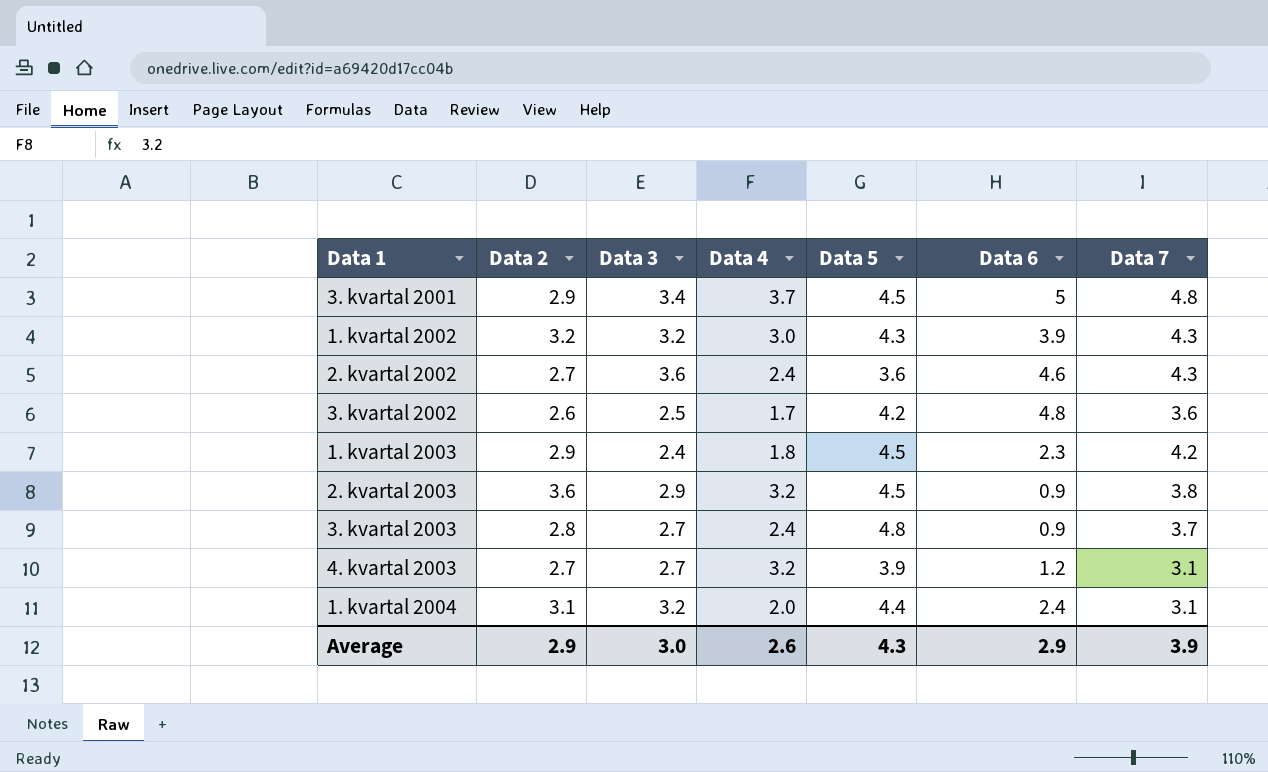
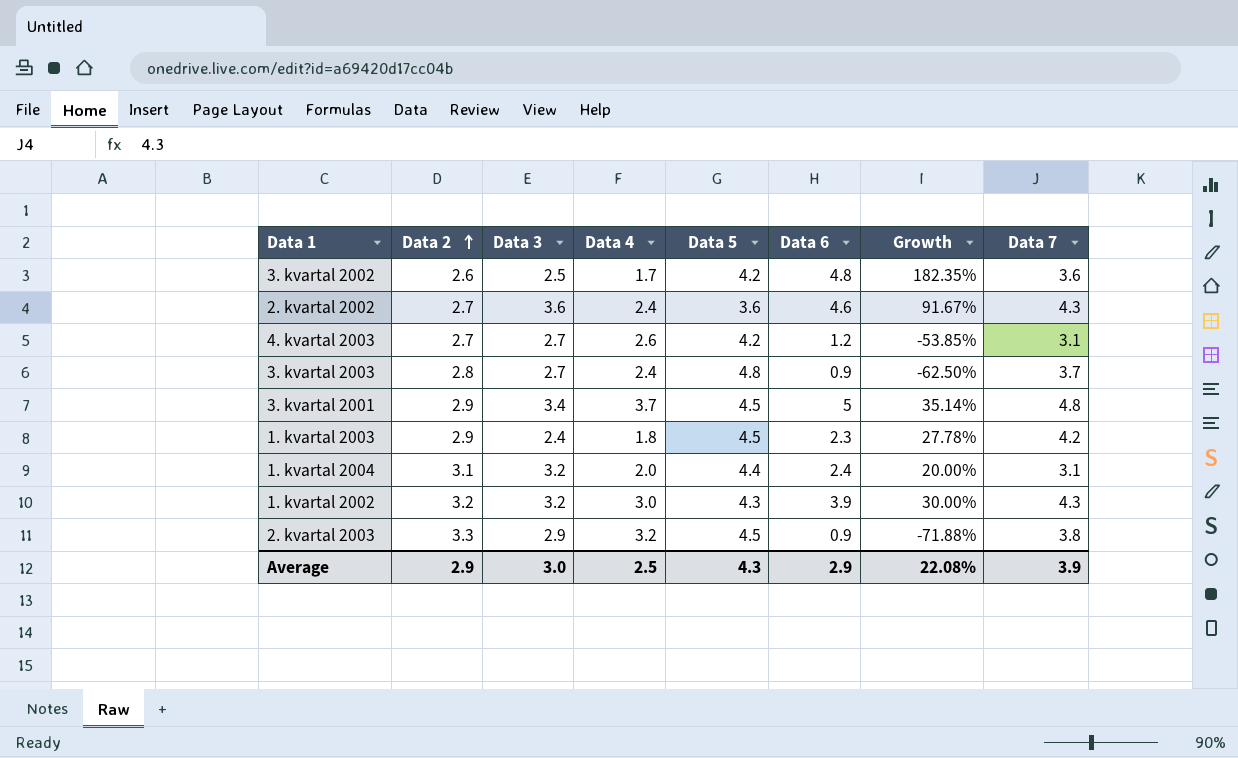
row order: none -> Data 2 ascending
column Growth | formula: none -> ([Data 6] - [Data 4]) / [Data 4]
4. kvartal 2003 | Data 4: 3.2 -> 2.6
4. kvartal 2003 | Data 5: 3.9 -> 4.2
2. kvartal 2003 | Data 2: 3.6 -> 3.3
Average | Data 4: 2.6 -> 2.5

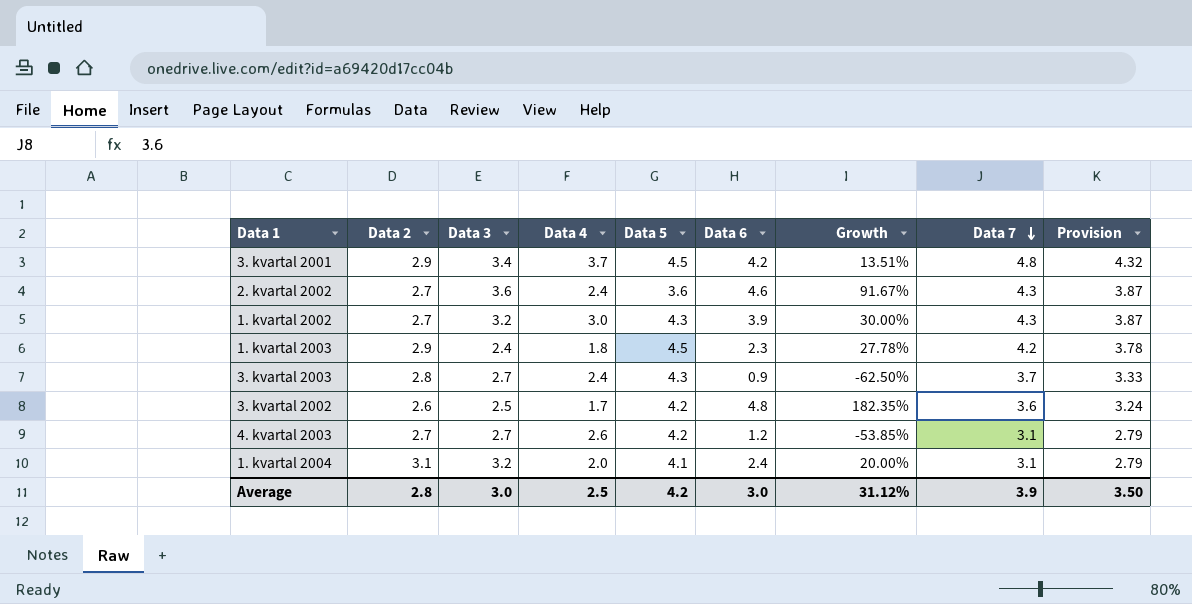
row order: Data 2 ascending -> Data 7 descending
column Provision | formula: none -> [Data 7] * 0.9
row 2. kvartal 2003: 3.3 | 2.9 | 3.2 | 4.5 | 0.9 | -71.88% | 3.8 -> none
3. kvartal 2001 | Data 6: 5 -> 4.2
3. kvartal 2001 | Growth: 35.14% -> 13.51%
1. kvartal 2002 | Data 2: 3.2 -> 2.7
3. kvartal 2003 | Data 5: 4.8 -> 4.3
1. kvartal 2004 | Data 5: 4.4 -> 4.1
Average | Data 2: 2.9 -> 2.8
Average | Data 5: 4.3 -> 4.2
Average | Data 6: 2.9 -> 3.0
Average | Growth: 22.08% -> 31.12%

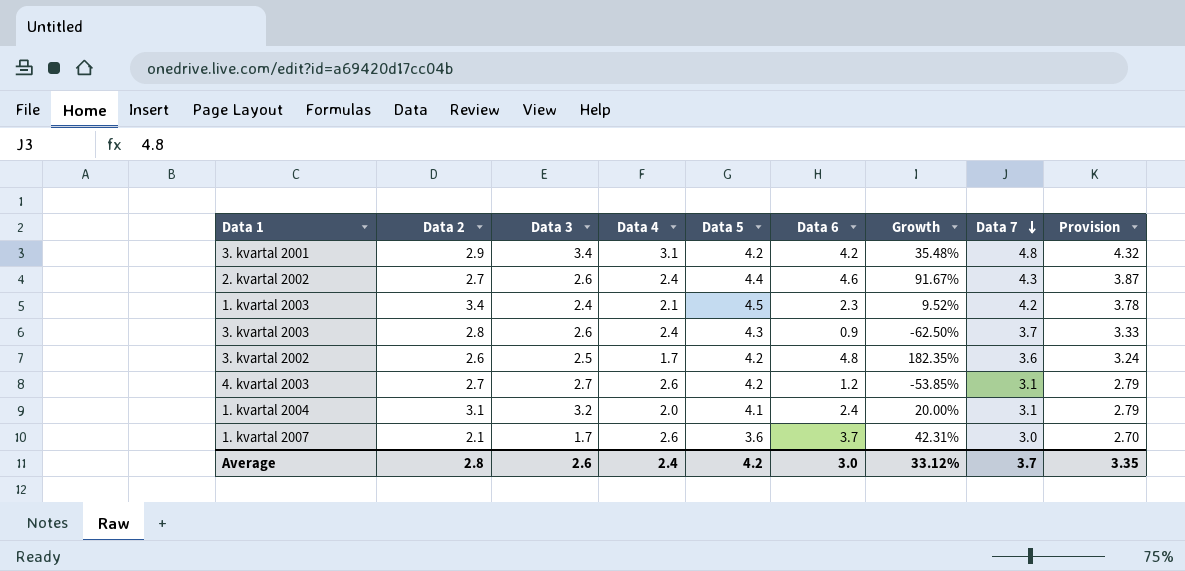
row 1. kvartal 2002: 2.7 | 3.2 | 3.0 | 4.3 | 3.9 | 30.00% | 4.3 | 3.87 -> none
3. kvartal 2001 | Data 4: 3.7 -> 3.1
3. kvartal 2001 | Data 5: 4.5 -> 4.2
3. kvartal 2001 | Growth: 13.51% -> 35.48%
2. kvartal 2002 | Data 3: 3.6 -> 2.6
2. kvartal 2002 | Data 5: 3.6 -> 4.4
1. kvartal 2003 | Data 2: 2.9 -> 3.4
1. kvartal 2003 | Data 4: 1.8 -> 2.1
1. kvartal 2003 | Growth: 27.78% -> 9.52%
3. kvartal 2003 | Data 3: 2.7 -> 2.6
row 1. kvartal 2007: none -> 2.1 | 1.7 | 2.6 | 3.6 | 3.7 | 42.31% | 3.0 | 2.70
Average | Data 3: 3.0 -> 2.6
Average | Data 4: 2.5 -> 2.4
Average | Growth: 31.12% -> 33.12%
Average | Data 7: 3.9 -> 3.7
Average | Provision: 3.50 -> 3.35

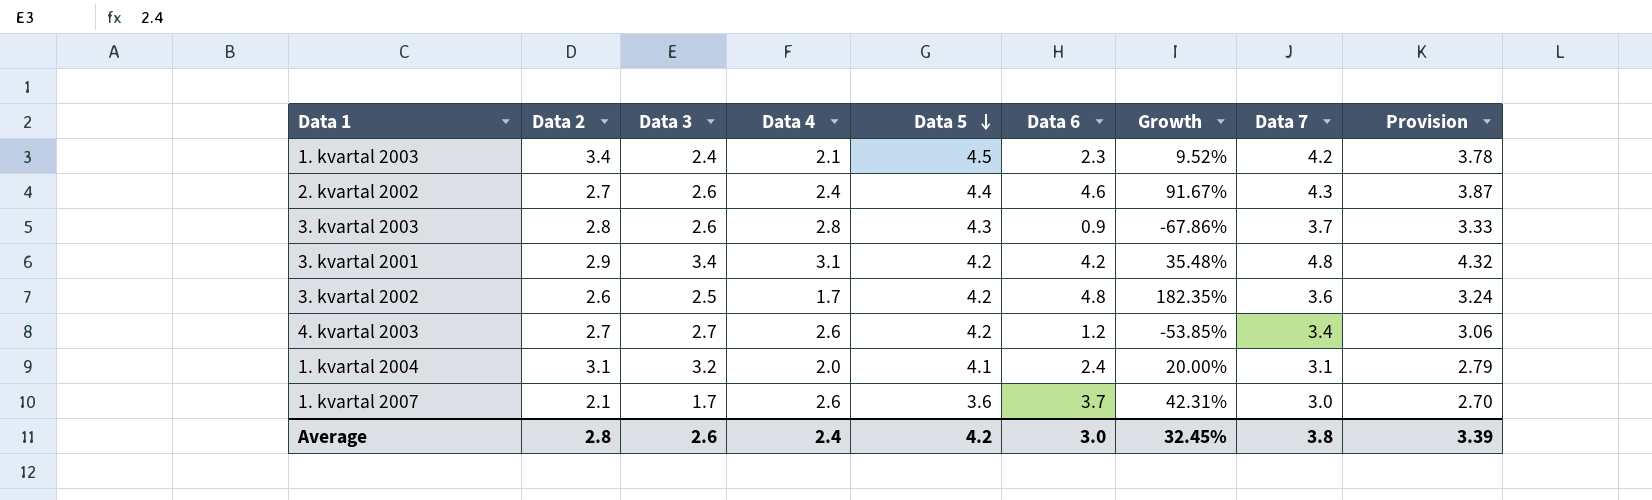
row order: Data 7 descending -> Data 5 descending
3. kvartal 2003 | Data 4: 2.4 -> 2.8
3. kvartal 2003 | Growth: -62.50% -> -67.86%
4. kvartal 2003 | Data 7: 3.1 -> 3.4
4. kvartal 2003 | Provision: 2.79 -> 3.06
Average | Growth: 33.12% -> 32.45%
Average | Data 7: 3.7 -> 3.8
Average | Provision: 3.35 -> 3.39

